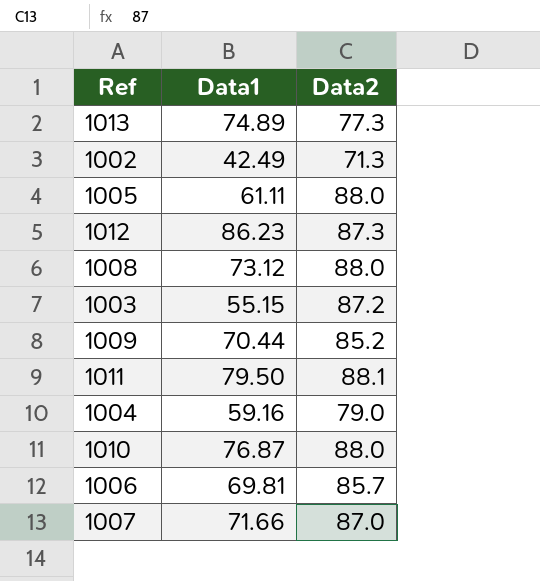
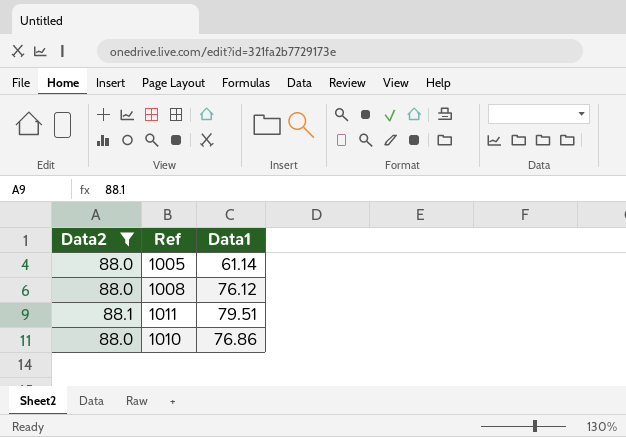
filter: none -> Data2 >= 88.0
column Data2 | position: 3 -> 1
1005 | Data1: 61.11 -> 61.14
1008 | Data1: 73.12 -> 76.12
1011 | Data1: 79.50 -> 79.51
1010 | Data1: 76.87 -> 76.86

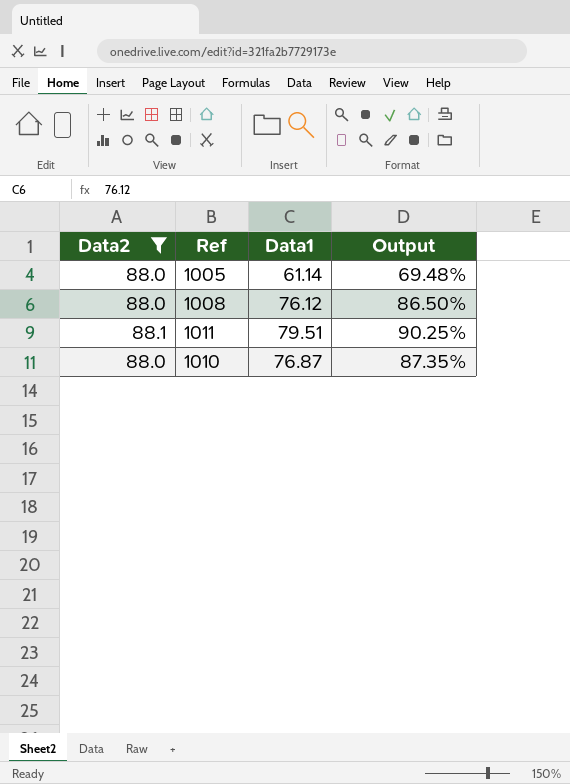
column Output | formula: none -> [Data1] / [Data2]
1010 | Data1: 76.86 -> 76.87

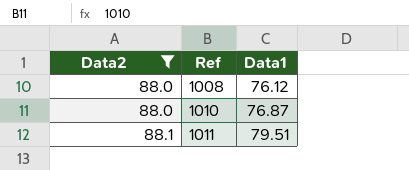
row order: none -> Data2 ascending
column Output | formula: [Data1] / [Data2] -> none
row 1005: 88.0 | 61.14 | 69.48% -> none

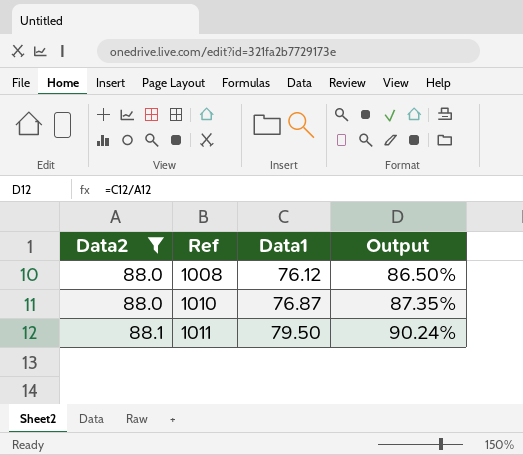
column Output | formula: none -> [Data1] / [Data2]
1011 | Data1: 79.51 -> 79.50

